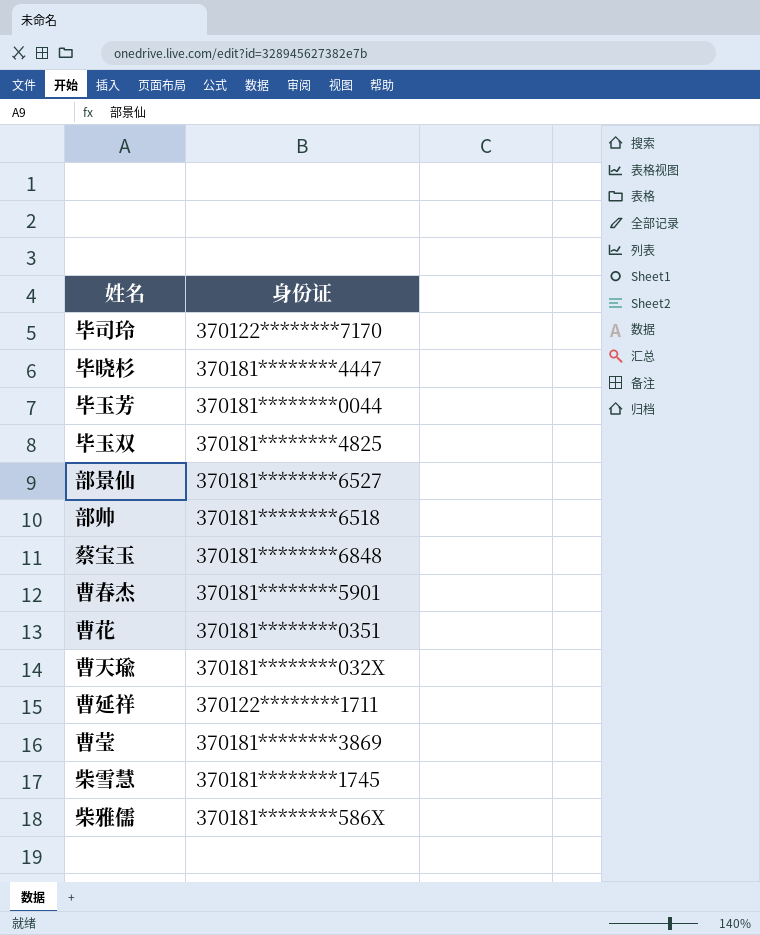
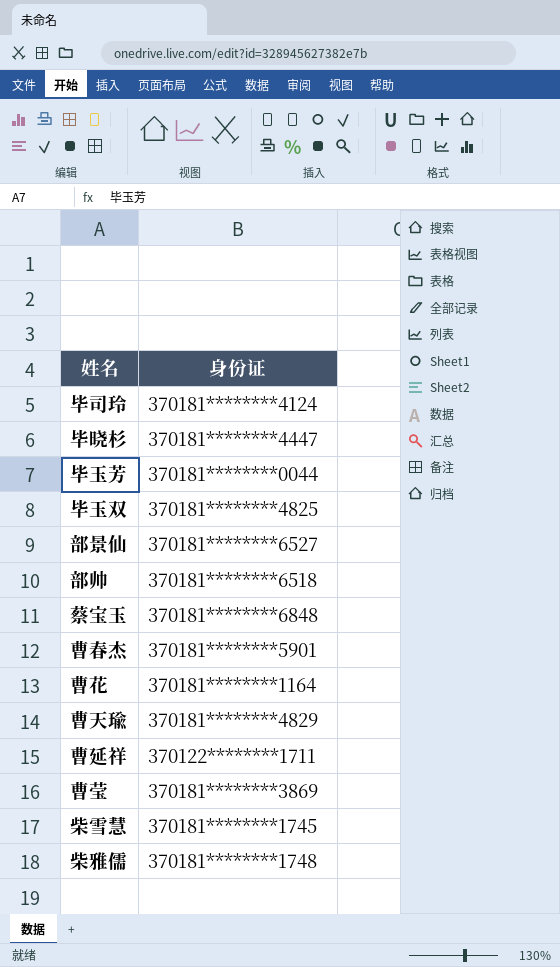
毕司玲 | 身份证: 370122********7170 -> 370181********4124
曹花 | 身份证: 370181********0351 -> 370181********1164
曹天瑜 | 身份证: 370181********032X -> 370181********4829
柴雅儒 | 身份证: 370181********586X -> 370181********1748

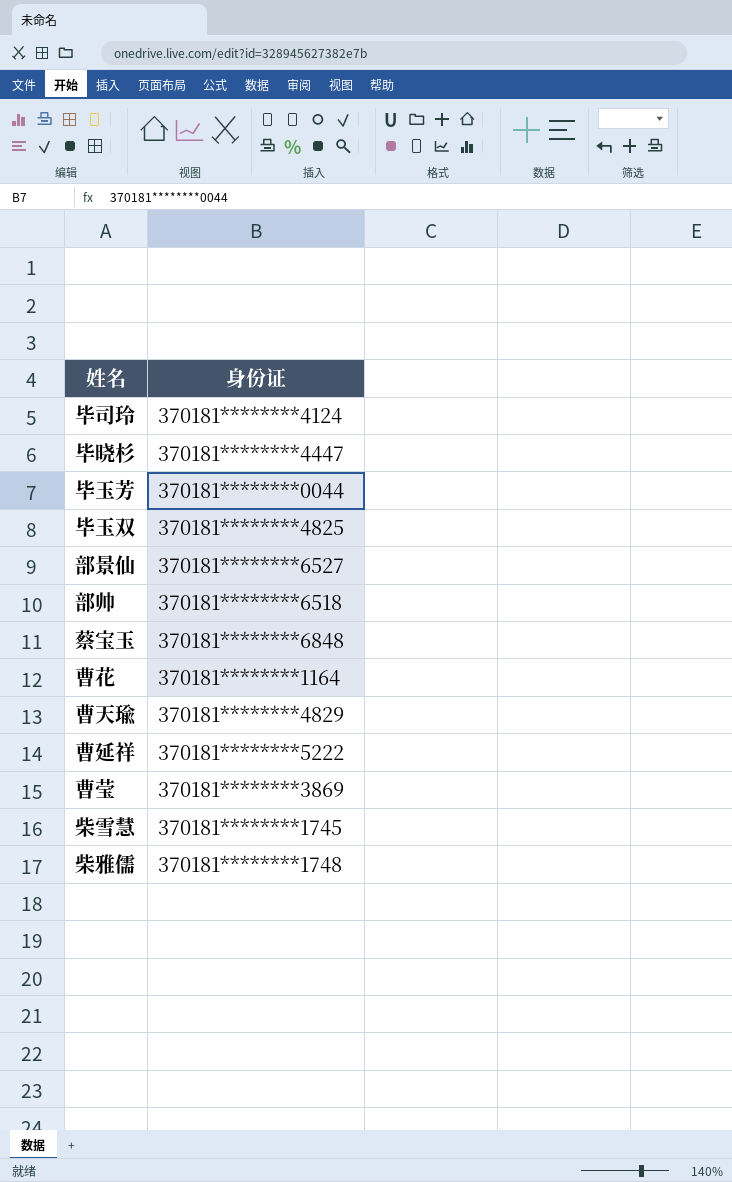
row 曹春杰: 370181********5901 -> none
曹延祥 | 身份证: 370122********1711 -> 370181********5222

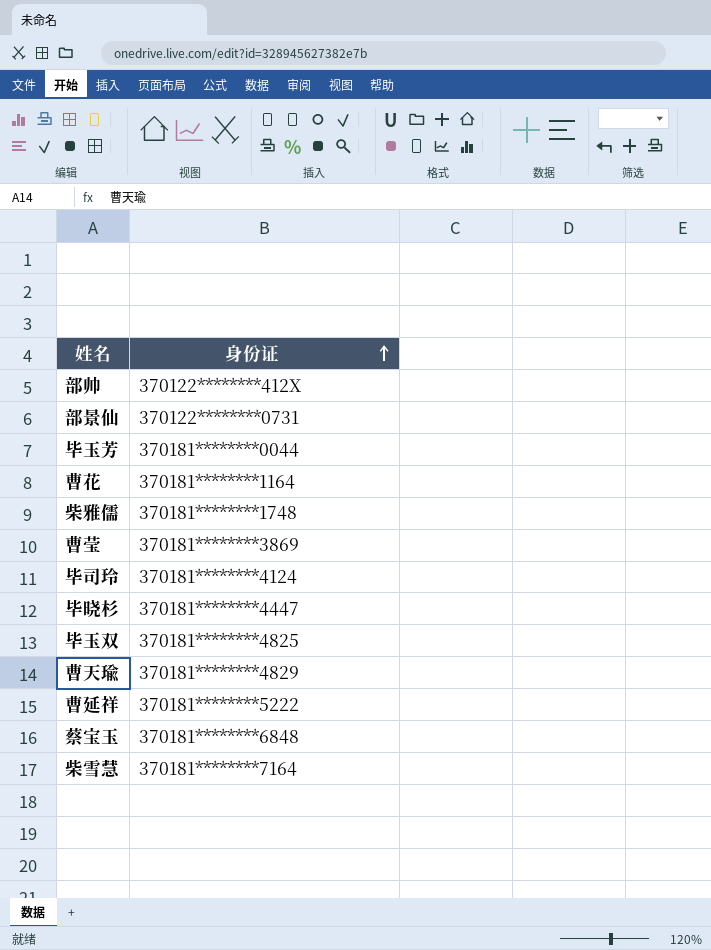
row order: none -> 身份证 ascending
部帅 | 身份证: 370181********6518 -> 370122********412X
部景仙 | 身份证: 370181********6527 -> 370122********0731
柴雪慧 | 身份证: 370181********1745 -> 370181********7164

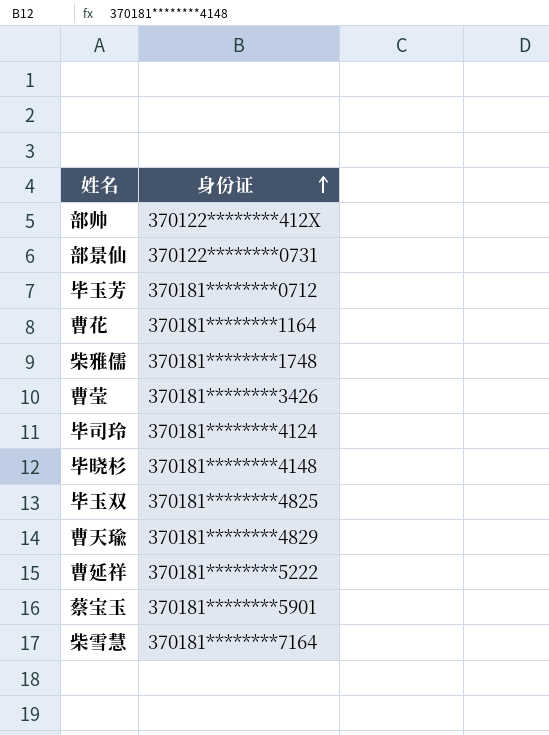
毕玉芳 | 身份证: 370181********0044 -> 370181********0712
曹莹 | 身份证: 370181********3869 -> 370181********3426
毕晓杉 | 身份证: 370181********4447 -> 370181********4148
蔡宝玉 | 身份证: 370181********6848 -> 370181********5901

